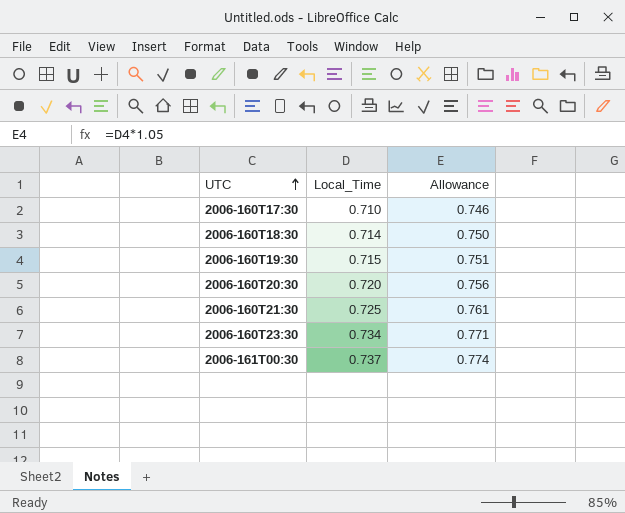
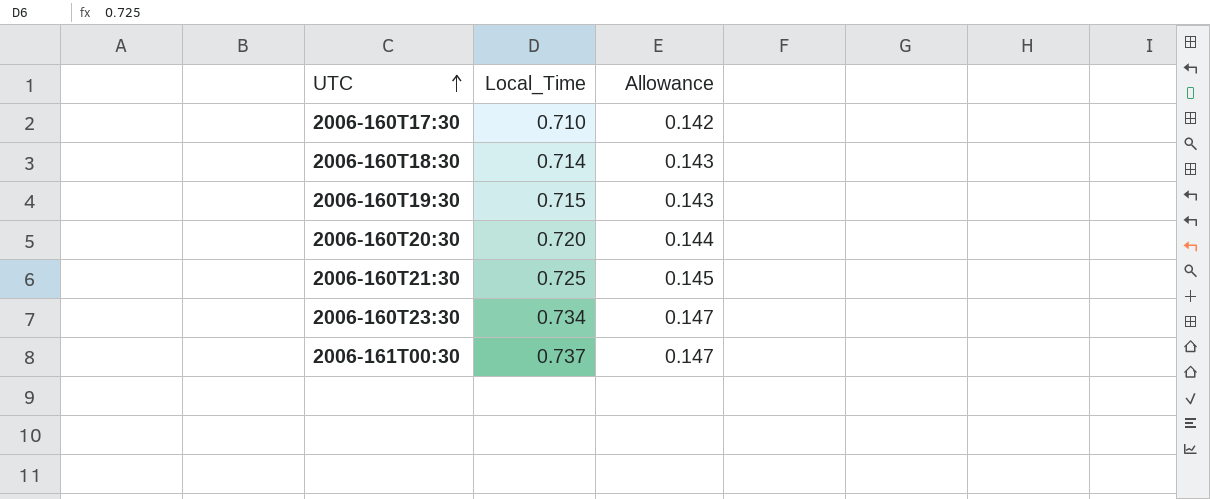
column Allowance | formula: [Local_Time] * 1.05 -> [Local_Time] * 0.2

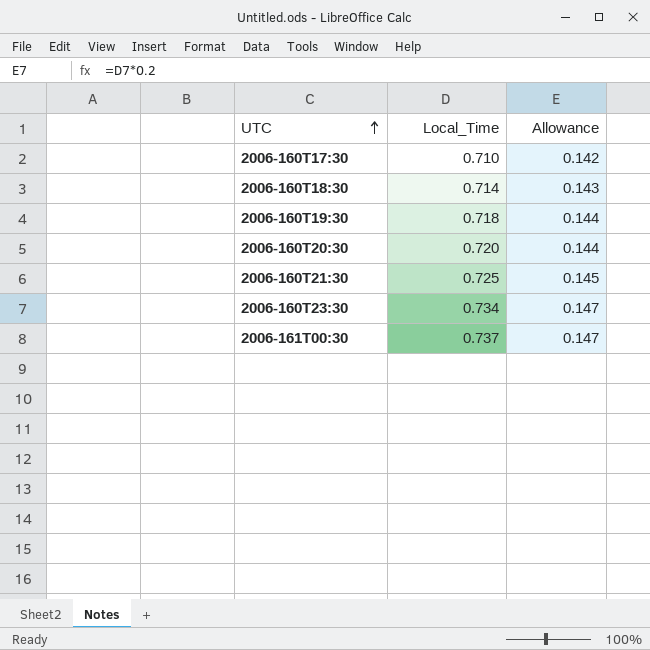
2006-160T19:30 | Local_Time: 0.715 -> 0.718
2006-160T19:30 | Allowance: 0.143 -> 0.144

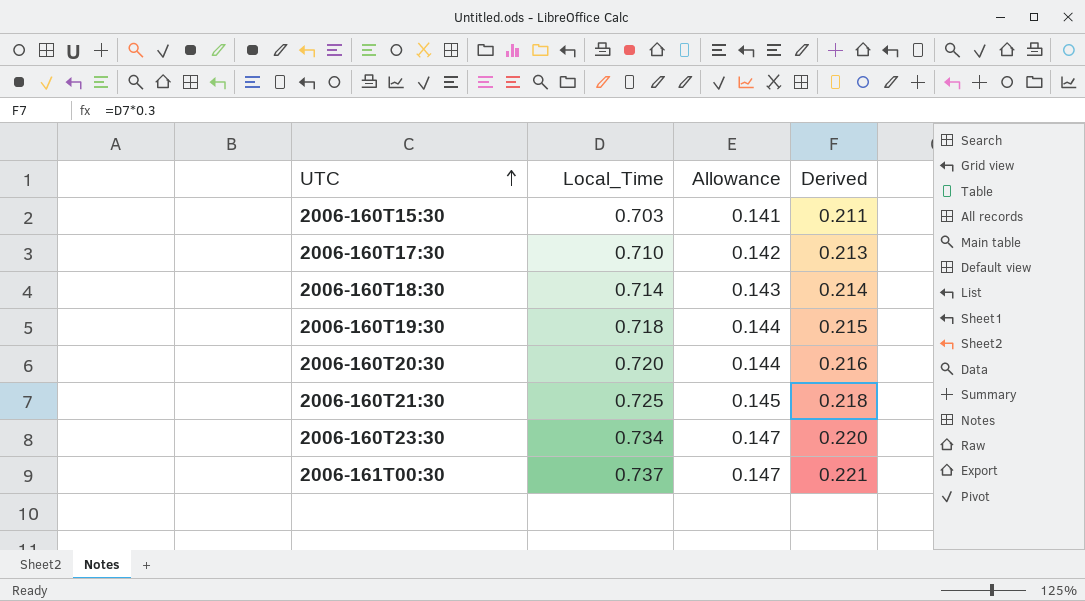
column Derived | formula: none -> [Local_Time] * 0.3
row 2006-160T15:30: none -> 0.703 | 0.141 | 0.211

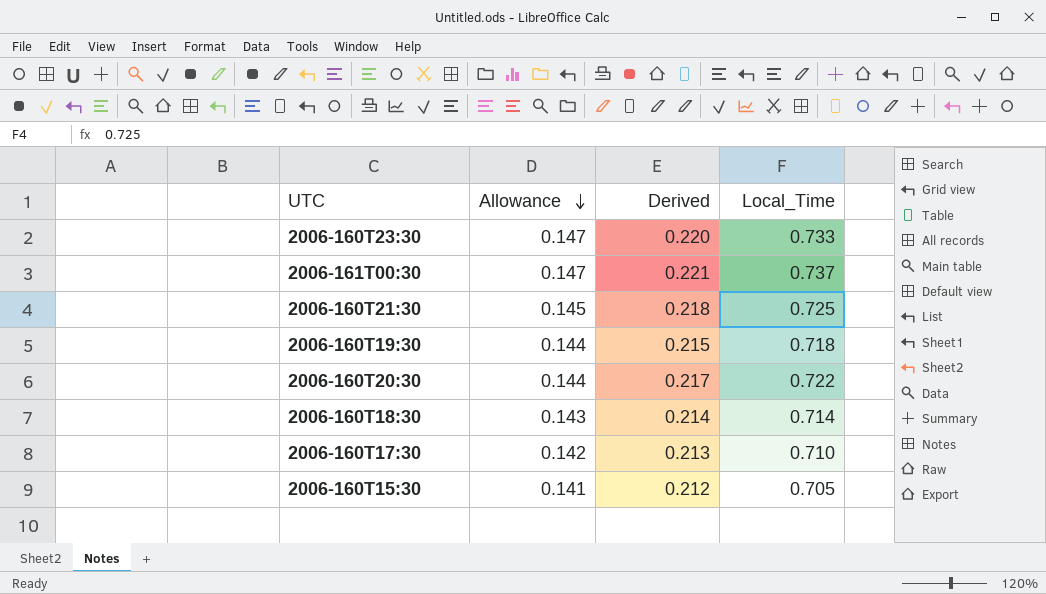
row order: UTC ascending -> Allowance descending
column Local_Time | position: 2 -> 4
2006-160T23:30 | Local_Time: 0.734 -> 0.733
2006-160T20:30 | Derived: 0.216 -> 0.217
2006-160T20:30 | Local_Time: 0.720 -> 0.722
2006-160T15:30 | Derived: 0.211 -> 0.212
2006-160T15:30 | Local_Time: 0.703 -> 0.705

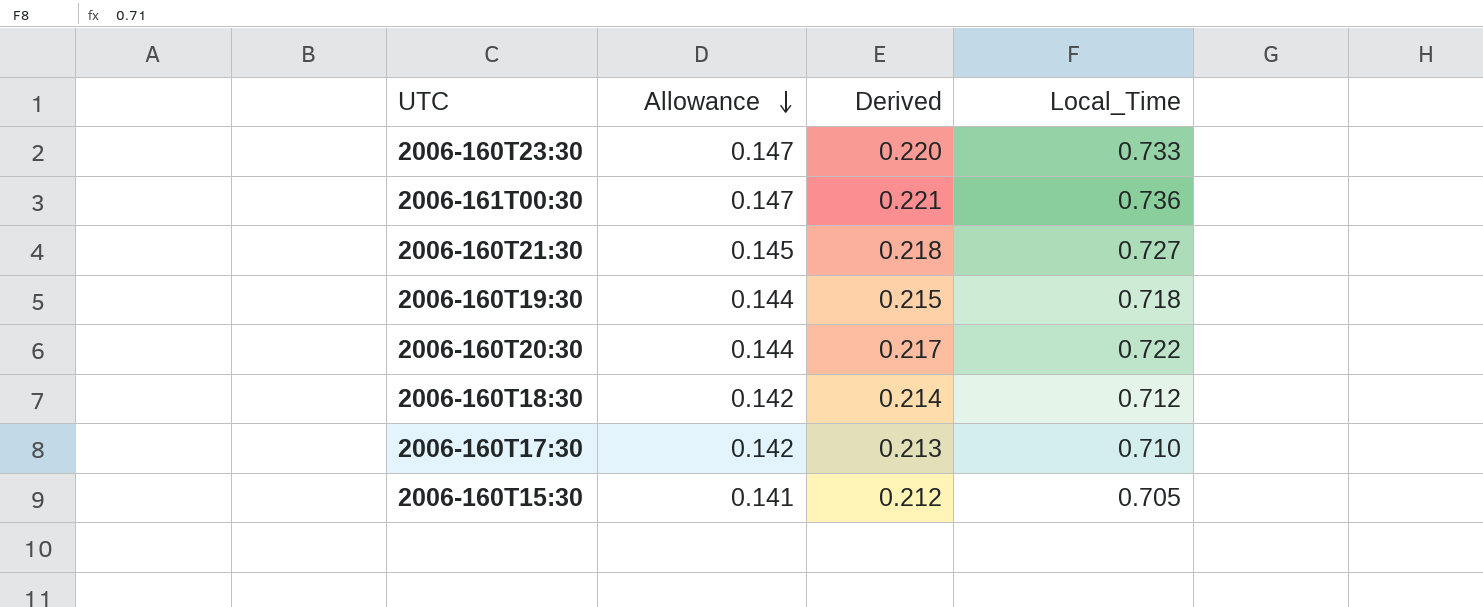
2006-161T00:30 | Local_Time: 0.737 -> 0.736
2006-160T21:30 | Local_Time: 0.725 -> 0.727
2006-160T18:30 | Allowance: 0.143 -> 0.142
2006-160T18:30 | Local_Time: 0.714 -> 0.712

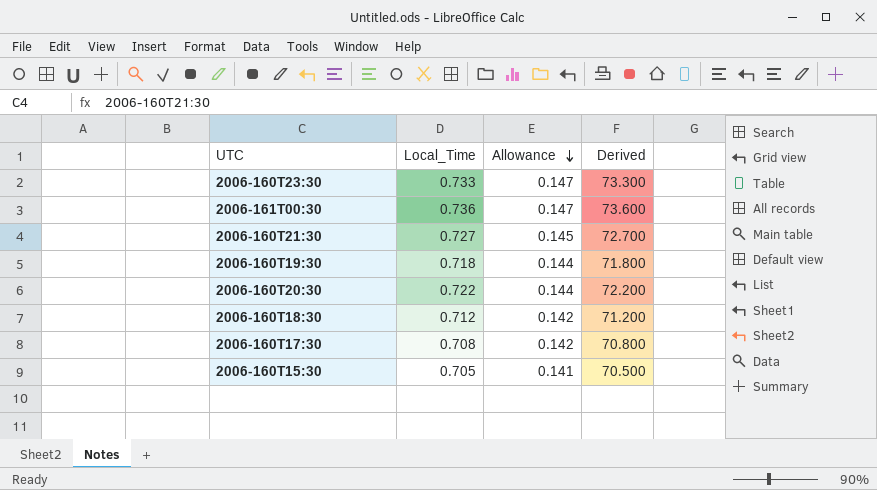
column Local_Time | position: 4 -> 2
column Derived | formula: [Local_Time] * 0.3 -> [Local_Time] * 100
2006-160T17:30 | Local_Time: 0.710 -> 0.708

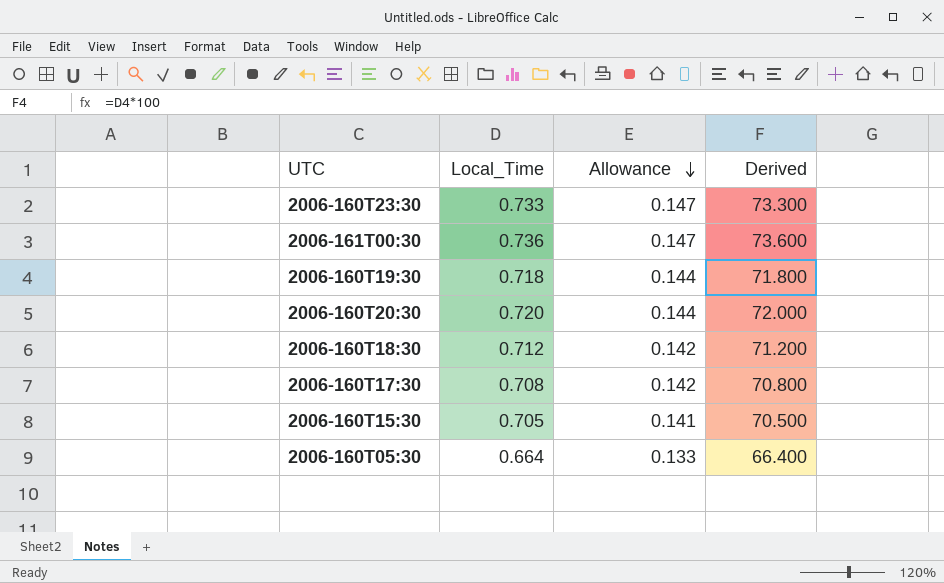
row 2006-160T21:30: 0.727 | 0.145 | 72.700 -> none
2006-160T20:30 | Local_Time: 0.722 -> 0.720
2006-160T20:30 | Derived: 72.200 -> 72.000
row 2006-160T05:30: none -> 0.664 | 0.133 | 66.400

